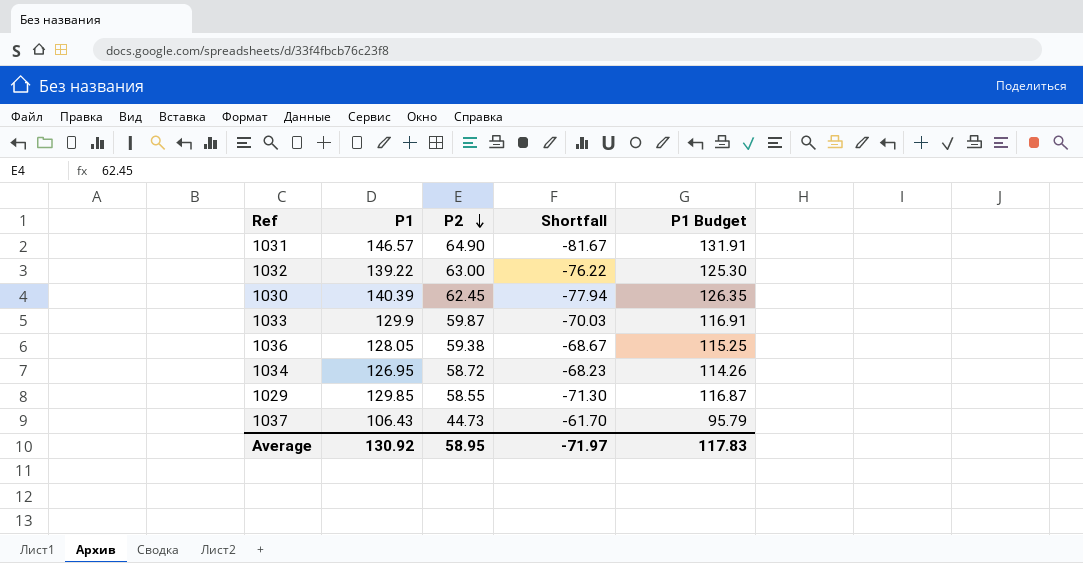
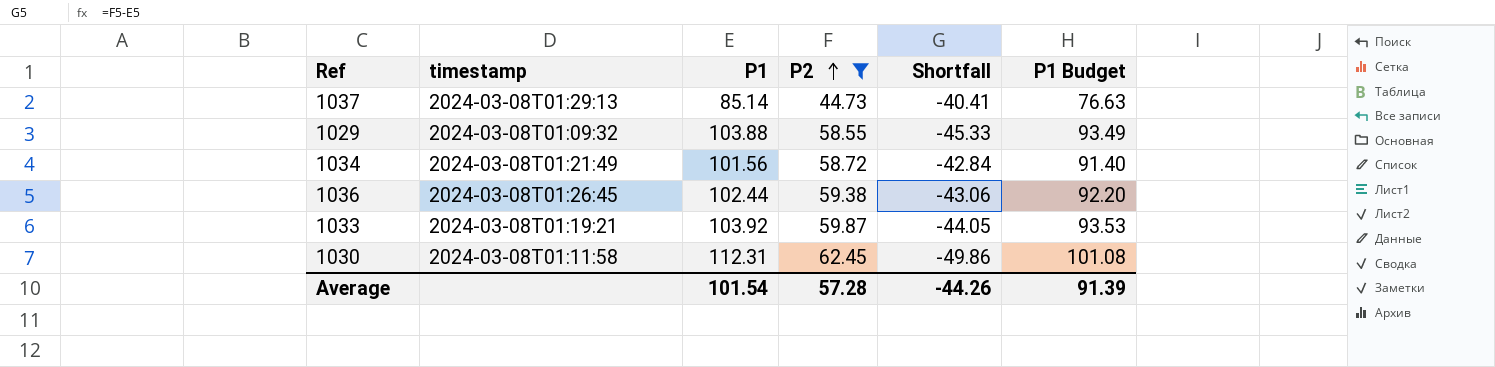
filter: none -> P2 <= 62.45
row order: P2 descending -> P2 ascending
column timestamp | position: none -> 2
1037 | P1: 106.43 -> 85.14
1037 | Shortfall: -61.70 -> -40.41
1037 | P1 Budget: 95.79 -> 76.63
1029 | P1: 129.85 -> 103.88
1029 | Shortfall: -71.30 -> -45.33
1029 | P1 Budget: 116.87 -> 93.49
1034 | P1: 126.95 -> 101.56
1034 | Shortfall: -68.23 -> -42.84
1034 | P1 Budget: 114.26 -> 91.40
1036 | P1: 128.05 -> 102.44
1036 | Shortfall: -68.67 -> -43.06
1036 | P1 Budget: 115.25 -> 92.20
1033 | P1: 129.9 -> 103.92
1033 | Shortfall: -70.03 -> -44.05
1033 | P1 Budget: 116.91 -> 93.53
1030 | P1: 140.39 -> 112.31
1030 | Shortfall: -77.94 -> -49.86
1030 | P1 Budget: 126.35 -> 101.08
Average | P1: 130.92 -> 101.54
Average | P2: 58.95 -> 57.28
Average | Shortfall: -71.97 -> -44.26
Average | P1 Budget: 117.83 -> 91.39

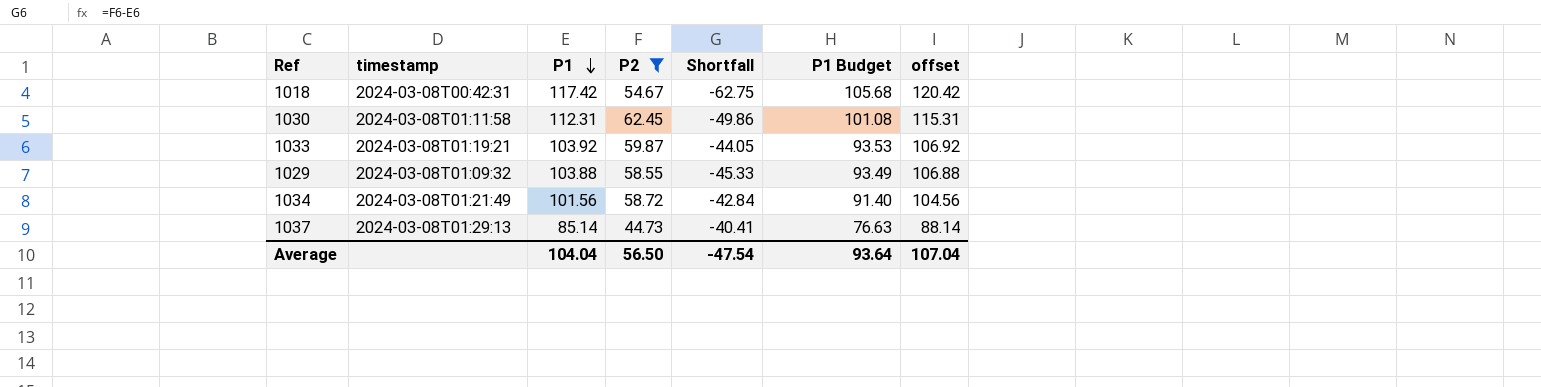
row order: P2 ascending -> P1 descending
column offset | formula: none -> [P1] + 3
row 1036: 2024-03-08T01:26:45 | 102.44 | 59.38 | -43.06 | 92.20 -> none
row 1018: none -> 2024-03-08T00:42:31 | 117.42 | 54.67 | -62.75 | 105.68 | 120.42
Average | P1: 101.54 -> 104.04
Average | P2: 57.28 -> 56.50
Average | Shortfall: -44.26 -> -47.54
Average | P1 Budget: 91.39 -> 93.64

